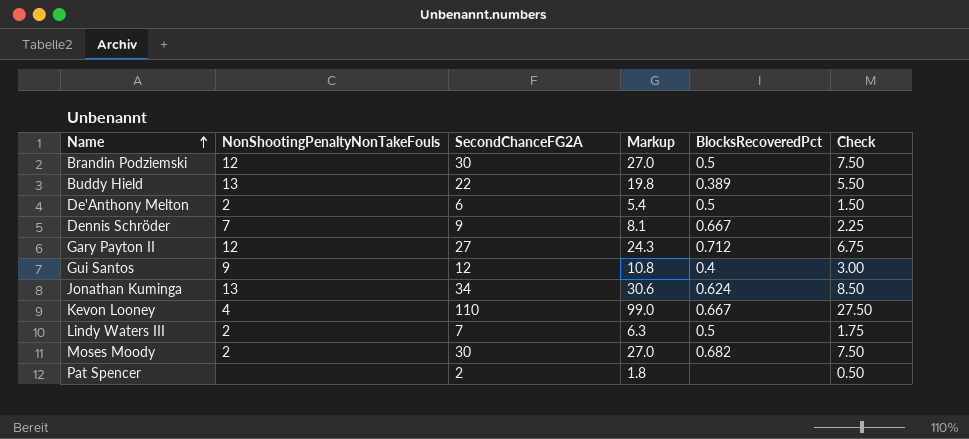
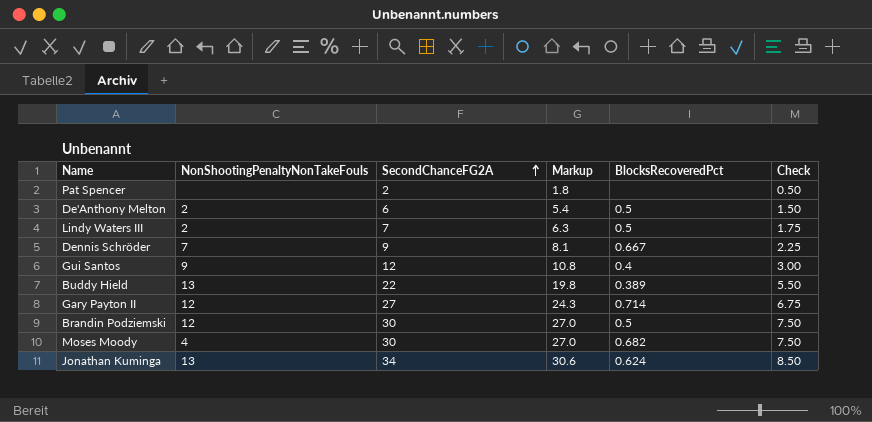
row order: Name ascending -> SecondChanceFG2A ascending
row Kevon Looney: 4 | 110 | 99.0 | 0.667 | 27.50 -> none
Gary Payton II | BlocksRecoveredPct: 0.712 -> 0.714
Moses Moody | NonShootingPenaltyNonTakeFouls: 2 -> 4

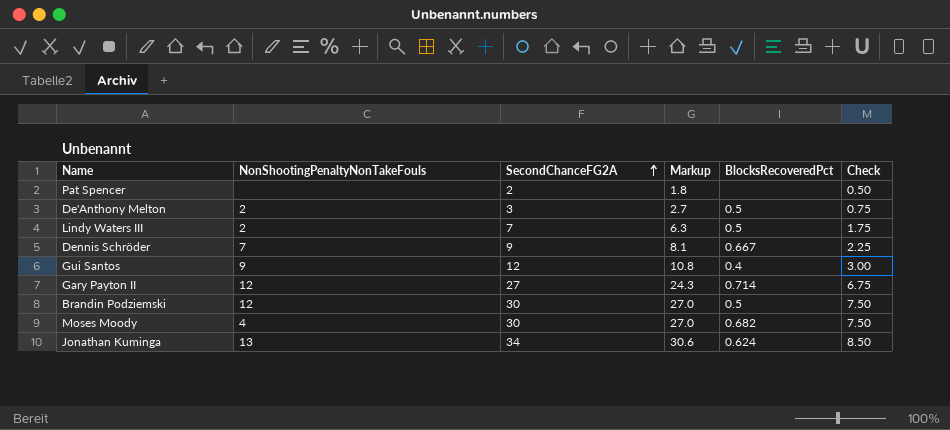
row Buddy Hield: 13 | 22 | 19.8 | 0.389 | 5.50 -> none
De'Anthony Melton | SecondChanceFG2A: 6 -> 3
De'Anthony Melton | Markup: 5.4 -> 2.7
De'Anthony Melton | Check: 1.50 -> 0.75

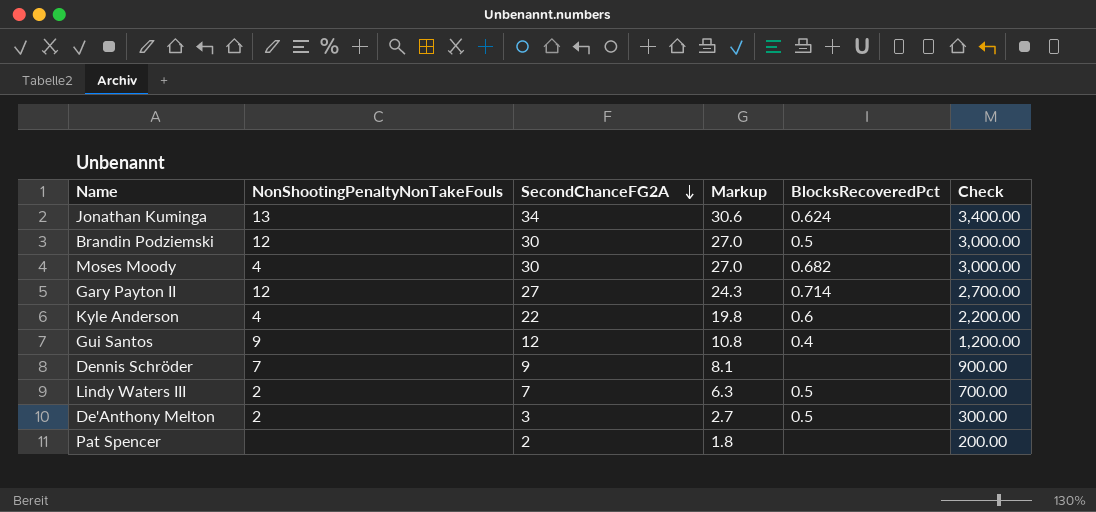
row order: SecondChanceFG2A ascending -> SecondChanceFG2A descending
column Check | formula: [SecondChanceFG2A] * 0.25 -> [SecondChanceFG2A] * 100
row Kyle Anderson: none -> 4 | 22 | 19.8 | 0.6 | 2,200.00
Dennis Schröder | BlocksRecoveredPct: 0.667 -> none

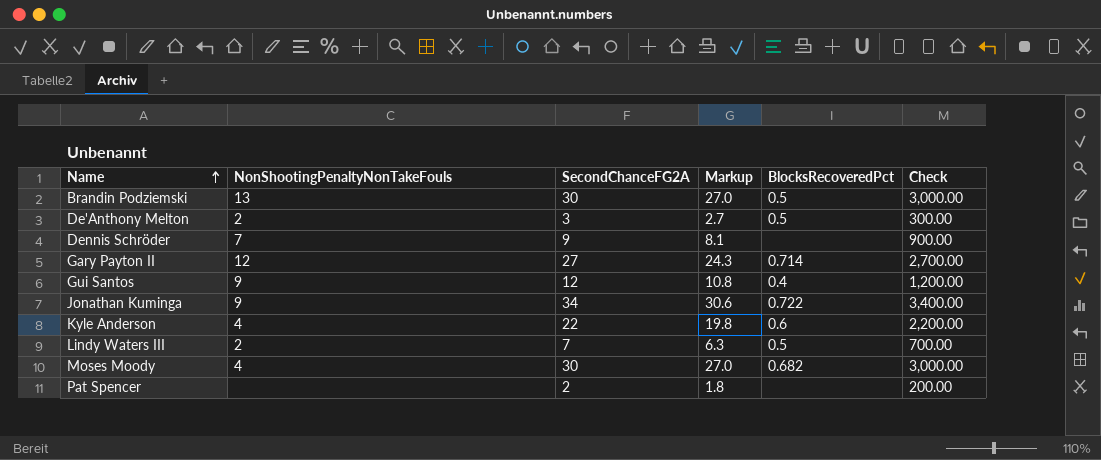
row order: SecondChanceFG2A descending -> Name ascending
Brandin Podziemski | NonShootingPenaltyNonTakeFouls: 12 -> 13
Jonathan Kuminga | NonShootingPenaltyNonTakeFouls: 13 -> 9
Jonathan Kuminga | BlocksRecoveredPct: 0.624 -> 0.722

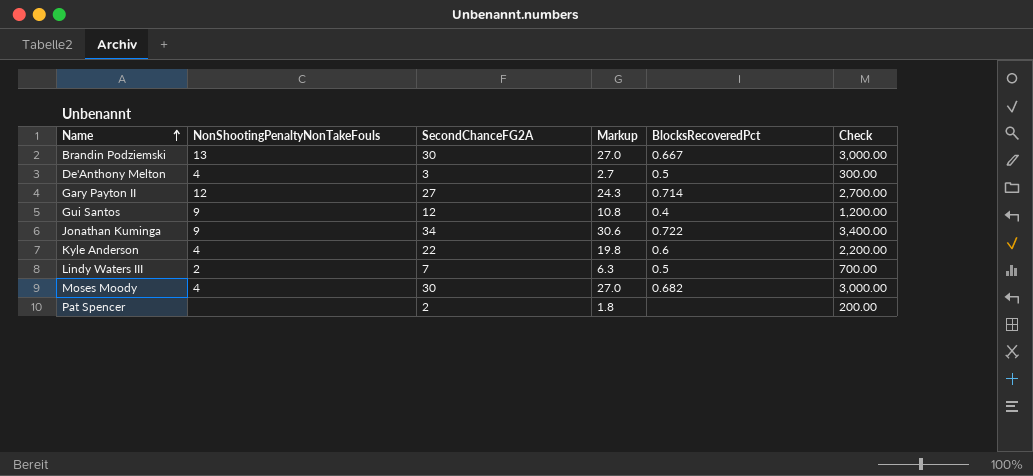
row Dennis Schröder: 7 | 9 | 8.1 | none | 900.00 -> none
Brandin Podziemski | BlocksRecoveredPct: 0.5 -> 0.667
De'Anthony Melton | NonShootingPenaltyNonTakeFouls: 2 -> 4

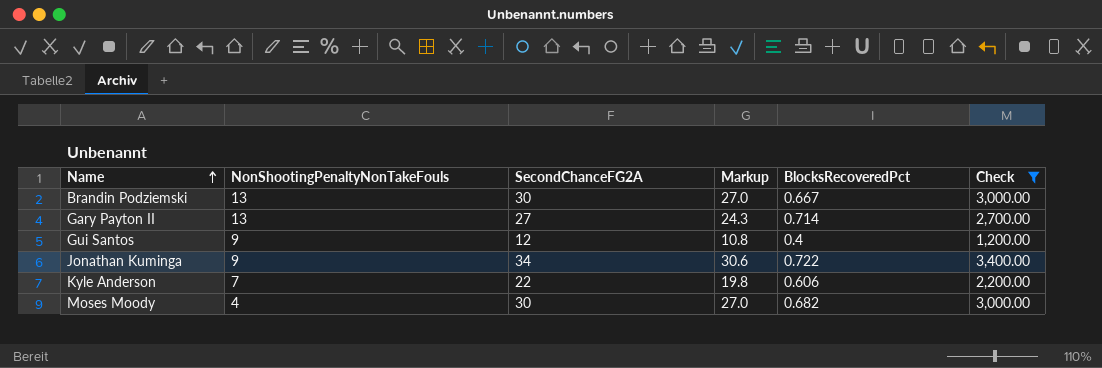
filter: none -> Check >= 1,200.00
Gary Payton II | NonShootingPenaltyNonTakeFouls: 12 -> 13
Kyle Anderson | NonShootingPenaltyNonTakeFouls: 4 -> 7
Kyle Anderson | BlocksRecoveredPct: 0.6 -> 0.606

